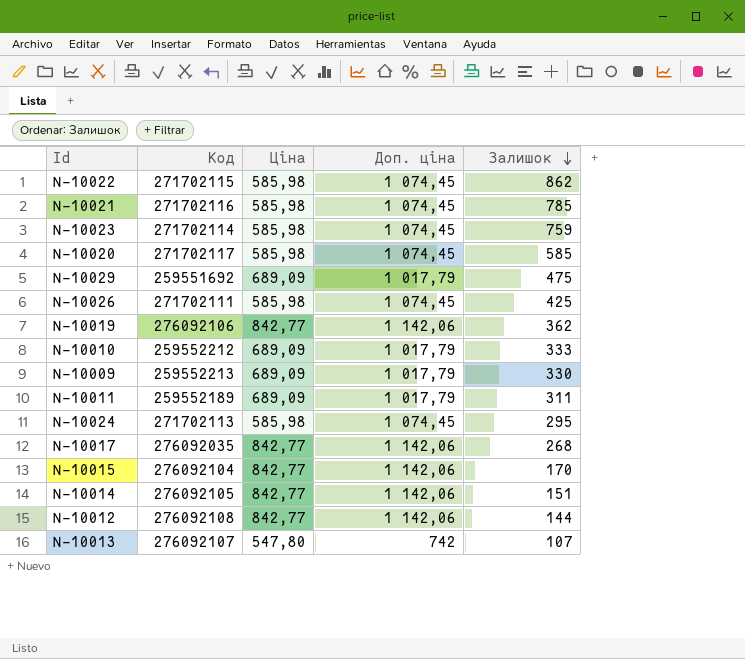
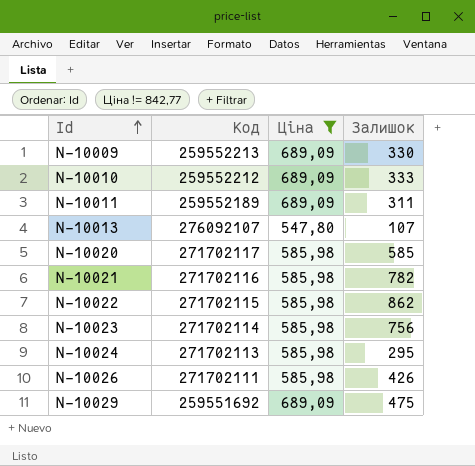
filter: none -> Ціна != 842,77
row order: Залишок descending -> Id ascending
column Доп. ціна | position: 4 -> none
N-10021 | Залишок: 785 -> 782
N-10023 | Залишок: 759 -> 756
N-10026 | Залишок: 425 -> 426

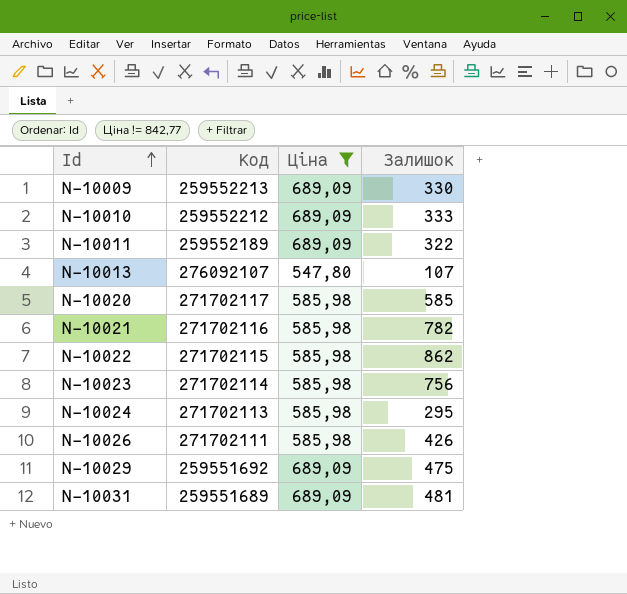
N-10011 | Залишок: 311 -> 322
row N-10031: none -> 259551689 | 689,09 | 481

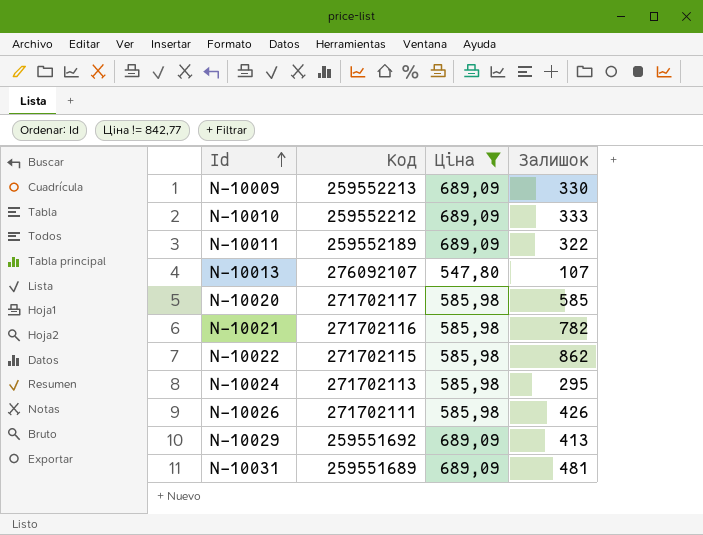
row N-10023: 271702114 | 585,98 | 756 -> none
N-10029 | Залишок: 475 -> 413

